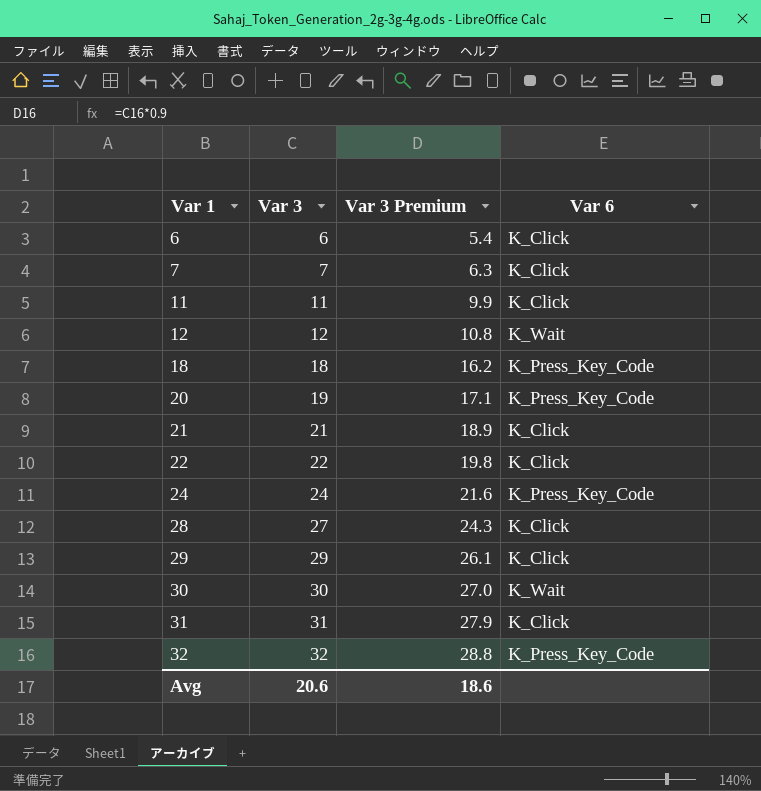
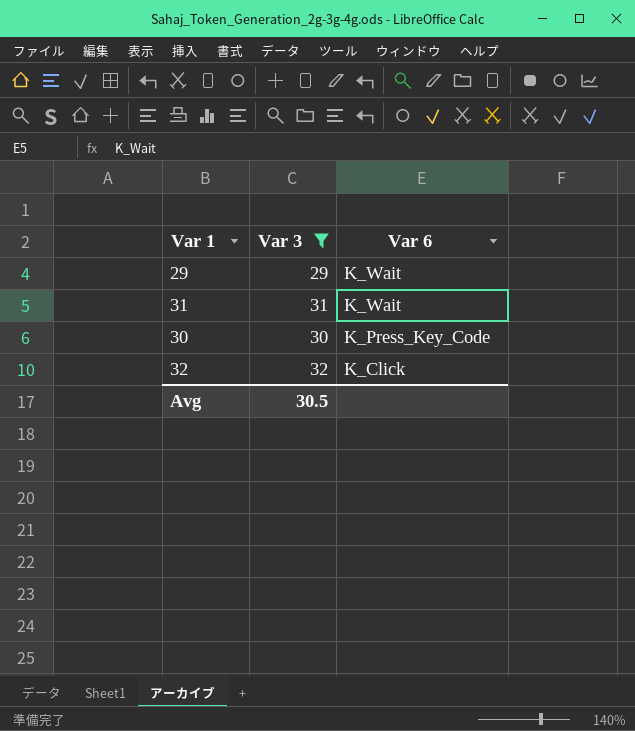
filter: none -> Var 3 >= 29
row order: Var 1 ascending -> Var 6 descending
column Var 3 Premium | formula: [Var 3] * 0.9 -> none
29 | Var 6: K_Click -> K_Wait
31 | Var 6: K_Click -> K_Wait
30 | Var 6: K_Wait -> K_Press_Key_Code
32 | Var 6: K_Press_Key_Code -> K_Click
Avg | Var 3: 20.6 -> 30.5

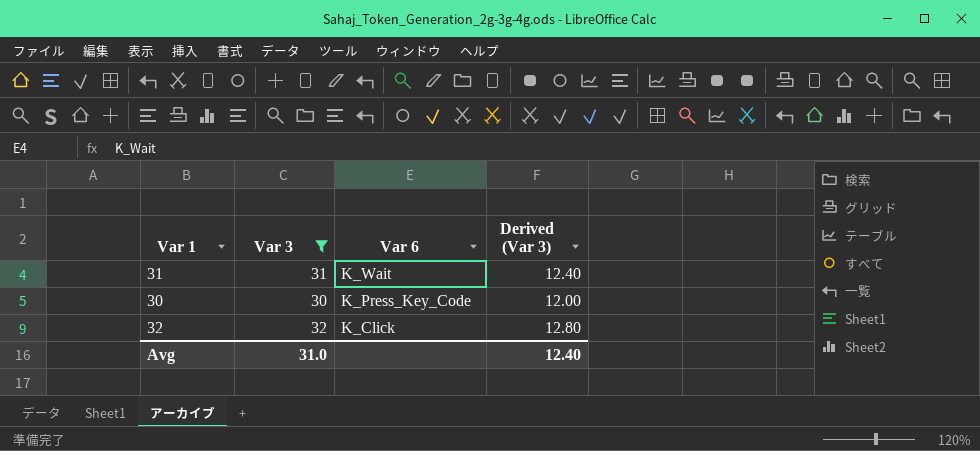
column Derived (Var 3) | formula: none -> [Var 3] * 0.4
row 29: 29 | K_Wait -> none
Avg | Var 3: 30.5 -> 31.0

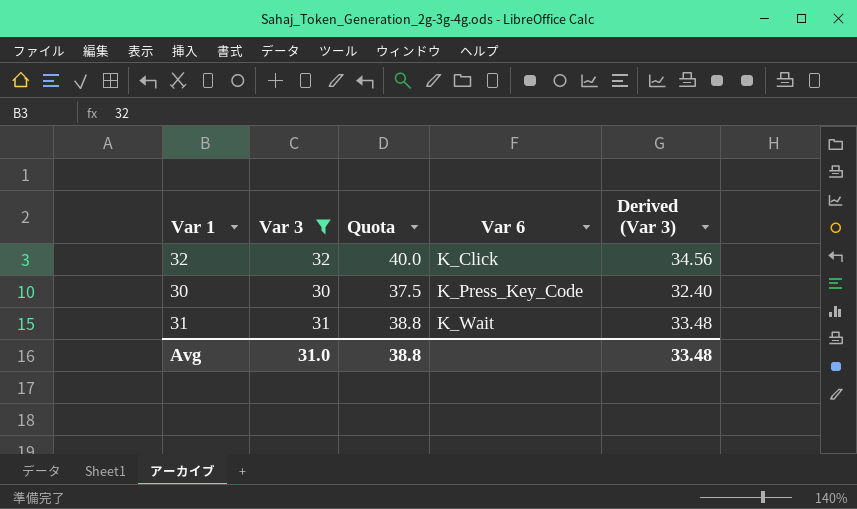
row order: Var 6 descending -> Var 6 ascending
column Quota | formula: none -> [Var 3] * 1.25
column Derived (Var 3) | formula: [Var 3] * 0.4 -> [Var 3] * 1.08
Avg | Derived (Var 3): 12.40 -> 33.48

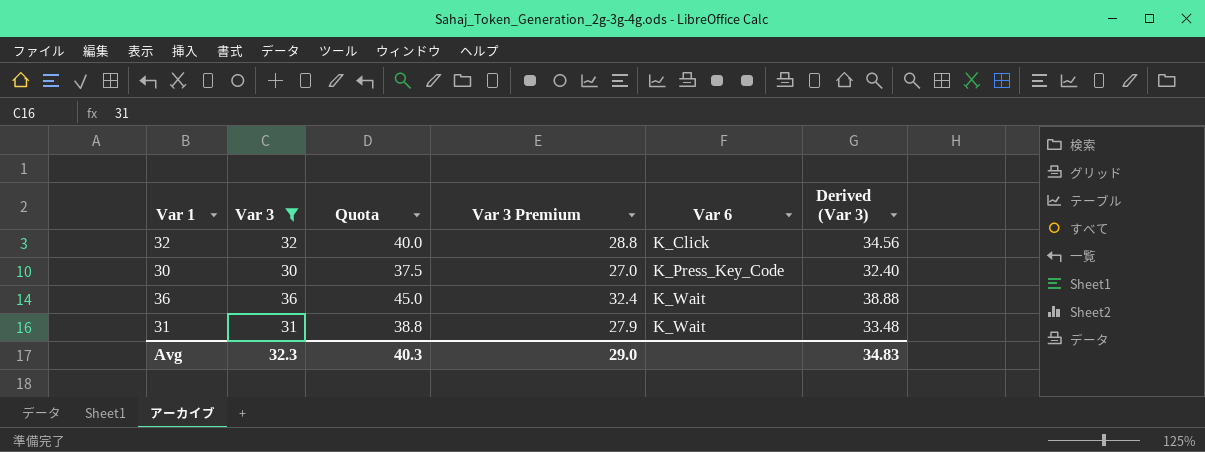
column Var 3 Premium | formula: none -> [Var 3] * 0.9
row 36: none -> 36 | 45.0 | 32.4 | K_Wait | 38.88
Avg | Var 3: 31.0 -> 32.3
Avg | Quota: 38.8 -> 40.3
Avg | Derived (Var 3): 33.48 -> 34.83

